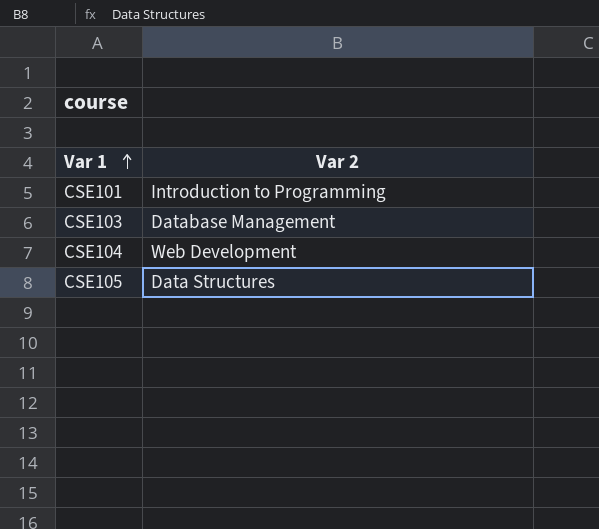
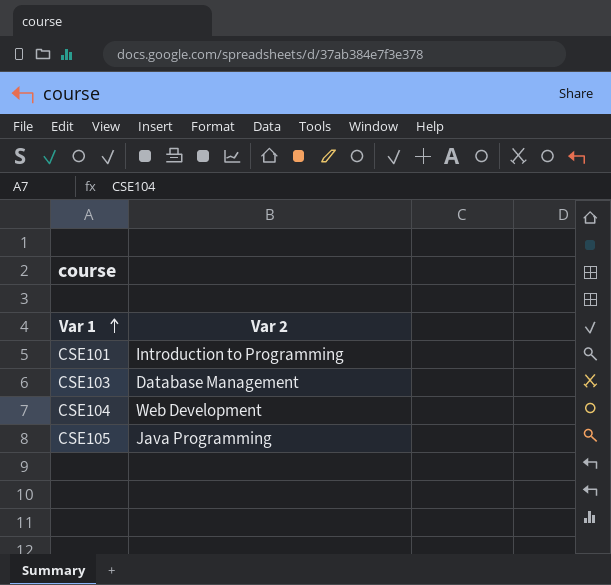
CSE105 | Var 2: Data Structures -> Java Programming

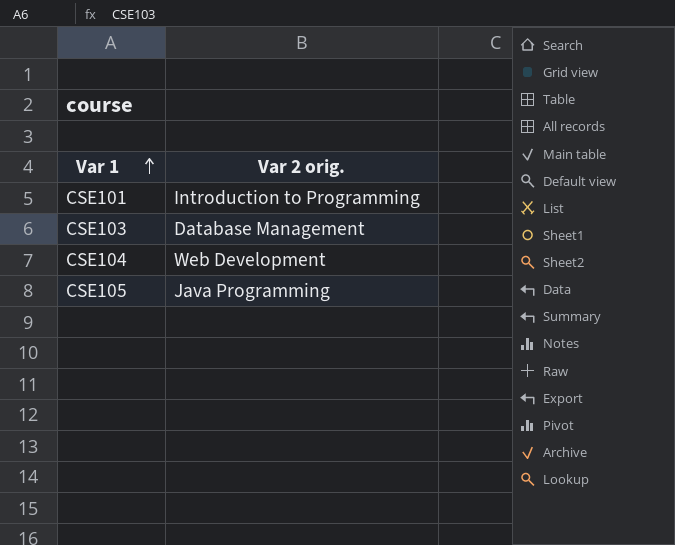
column name: Var 2 -> Var 2 orig.

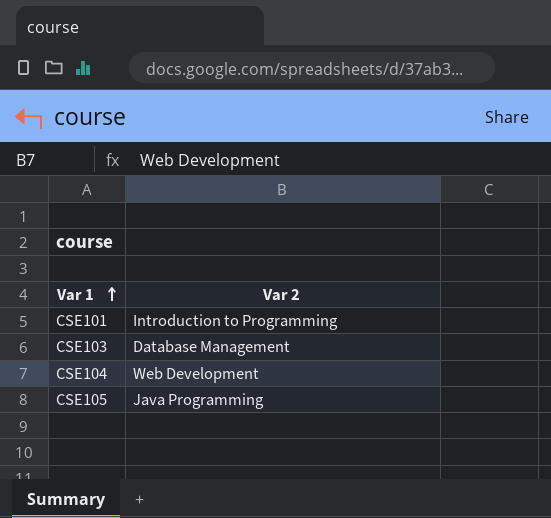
column name: Var 2 orig. -> Var 2

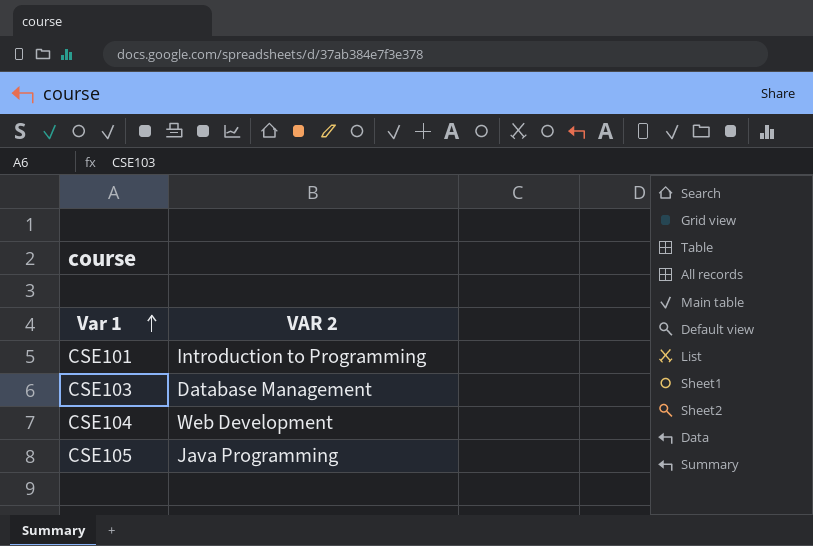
column name: Var 2 -> VAR 2

